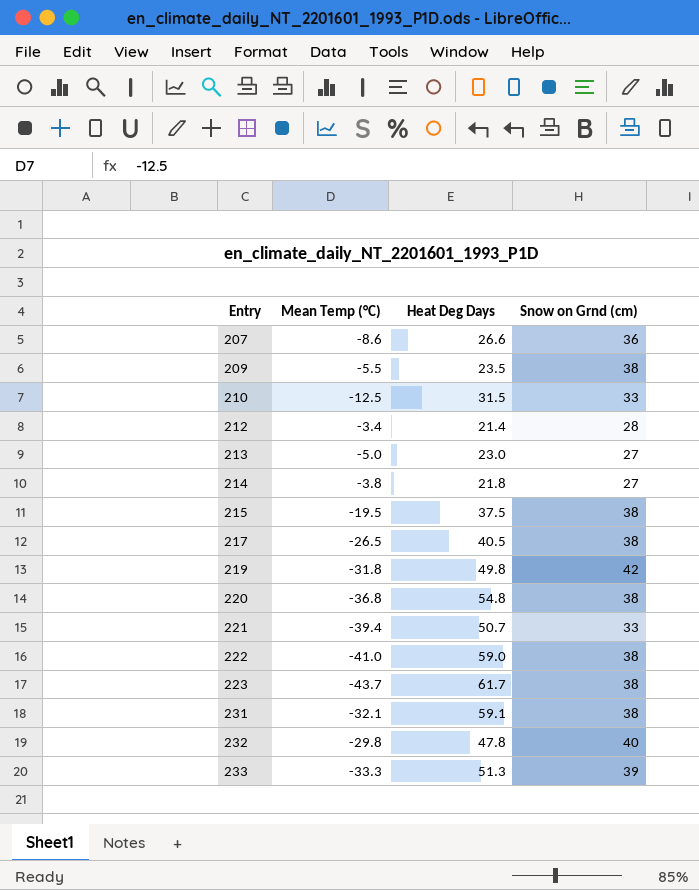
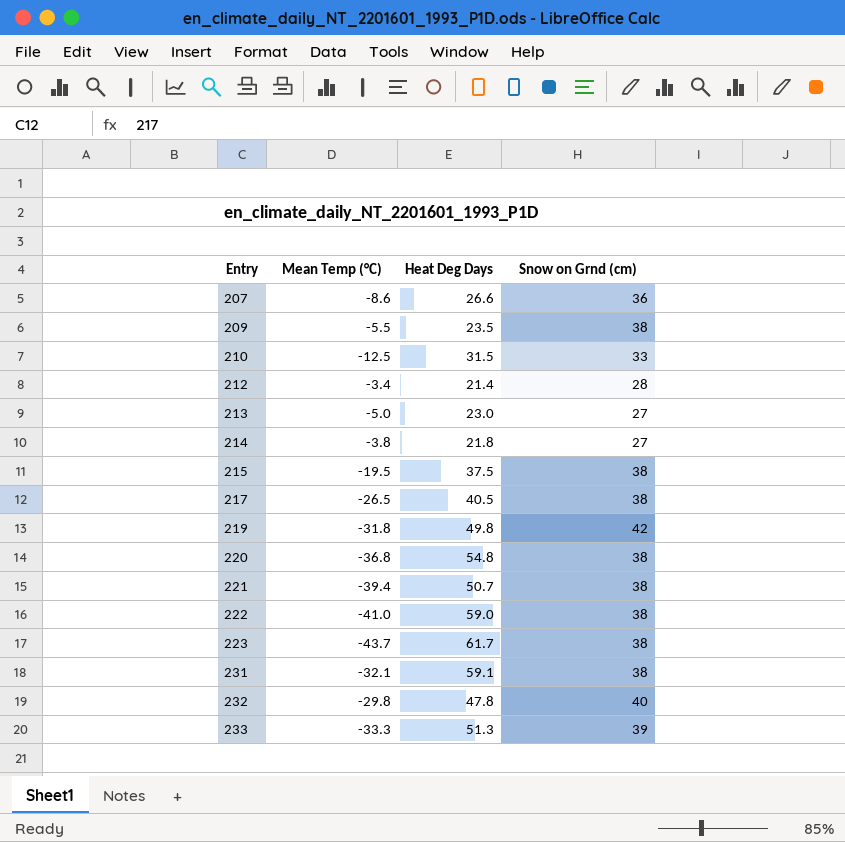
221 | Snow on Grnd (cm): 33 -> 38

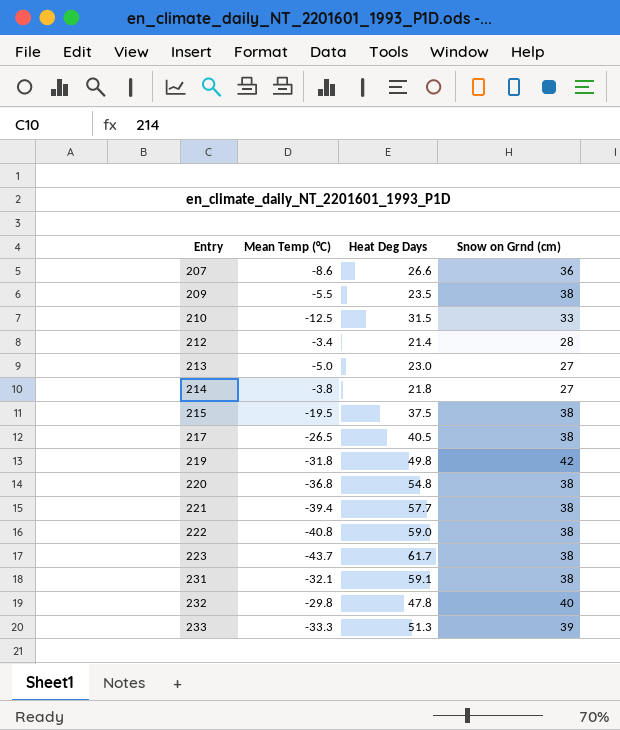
221 | Heat Deg Days: 50.7 -> 57.7
222 | Mean Temp (°C): -41.0 -> -40.8

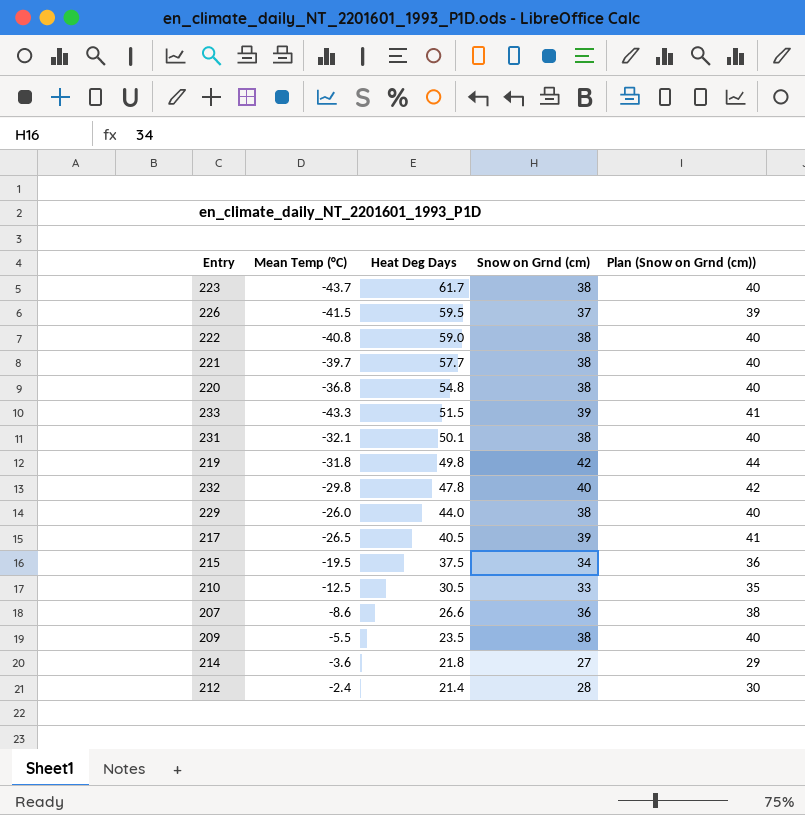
row order: Entry ascending -> Heat Deg Days descending
column Plan (Snow on Grnd (cm)) | formula: none -> [Snow on Grnd (cm)] + 2
row 213: -5.0 | 23.0 | 27 -> none
row 226: none -> -41.5 | 59.5 | 37 | 39
221 | Mean Temp (°C): -39.4 -> -39.7
233 | Mean Temp (°C): -33.3 -> -43.3
233 | Heat Deg Days: 51.3 -> 51.5
231 | Heat Deg Days: 59.1 -> 50.1
row 229: none -> -26.0 | 44.0 | 38 | 40
217 | Snow on Grnd (cm): 38 -> 39
215 | Snow on Grnd (cm): 38 -> 34
210 | Heat Deg Days: 31.5 -> 30.5
214 | Mean Temp (°C): -3.8 -> -3.6
212 | Mean Temp (°C): -3.4 -> -2.4

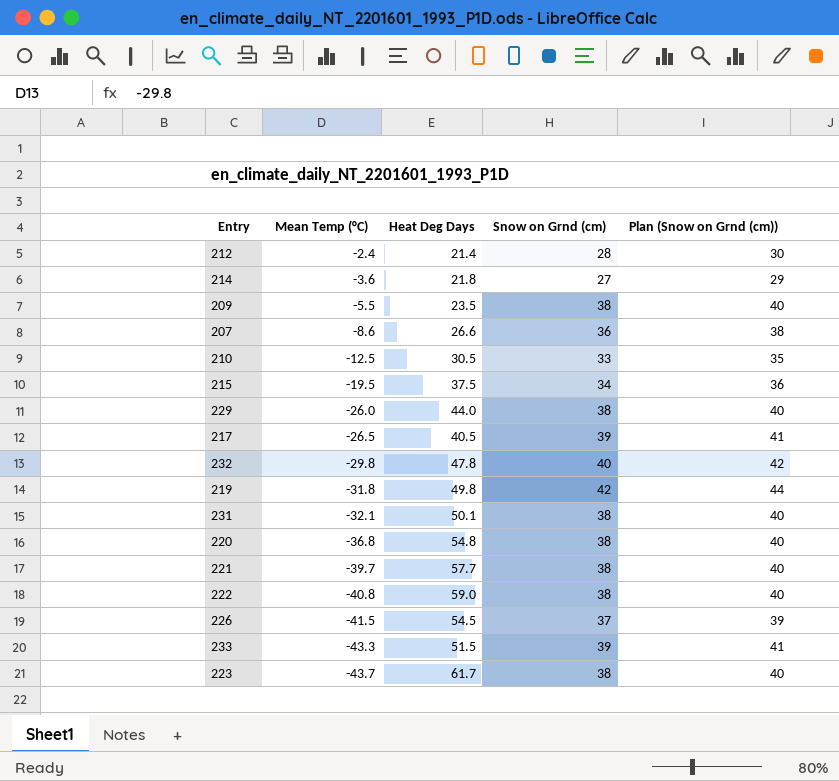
row order: Heat Deg Days descending -> Mean Temp (°C) descending
226 | Heat Deg Days: 59.5 -> 54.5

